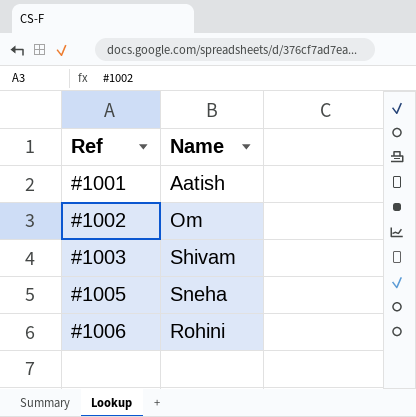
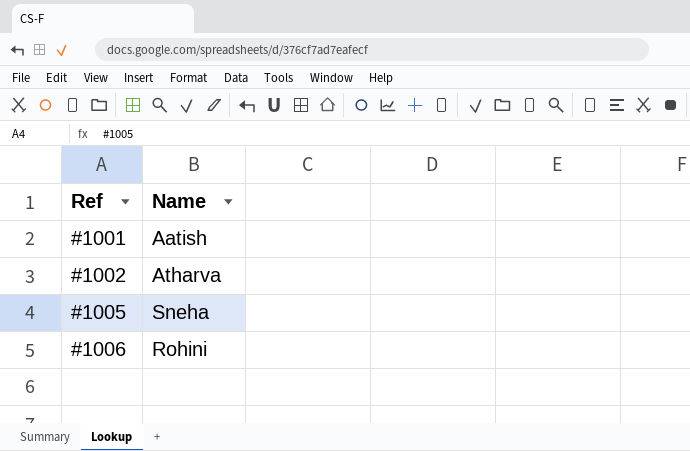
row #1003: Shivam -> none
#1002 | Name: Om -> Atharva

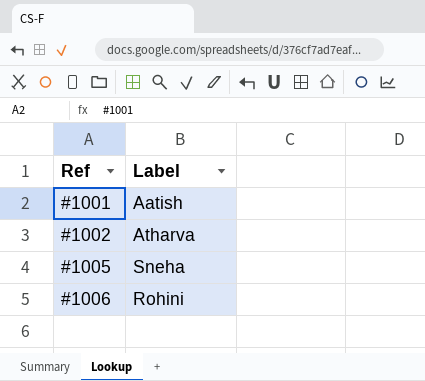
column name: Name -> Label

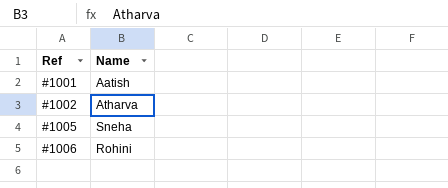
column name: Label -> Name

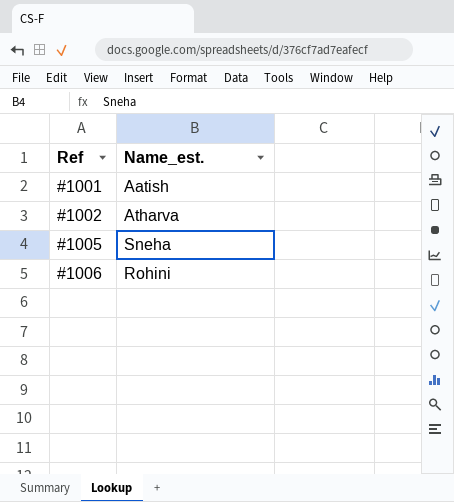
column name: Name -> Name_est.

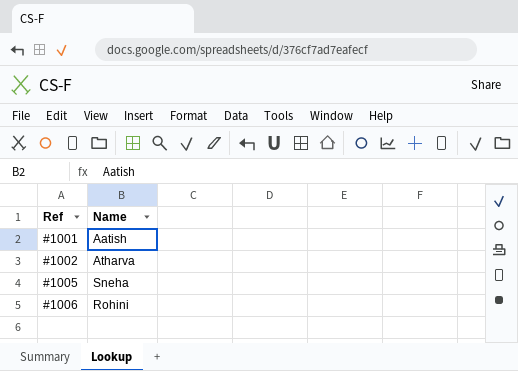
column name: Name_est. -> Name

